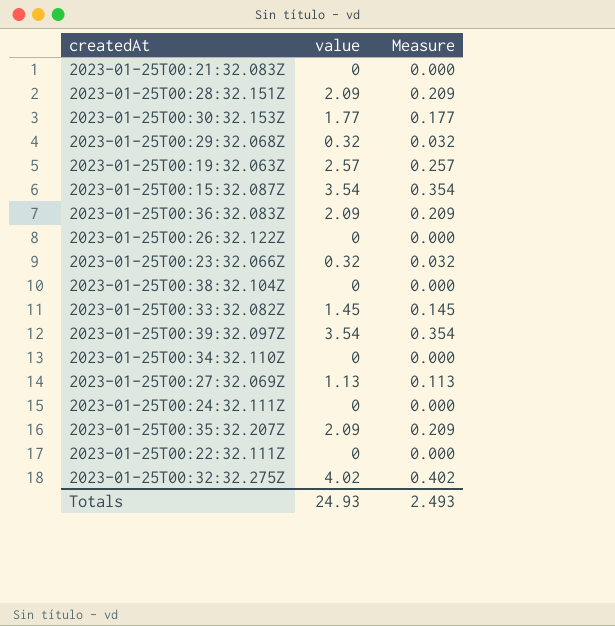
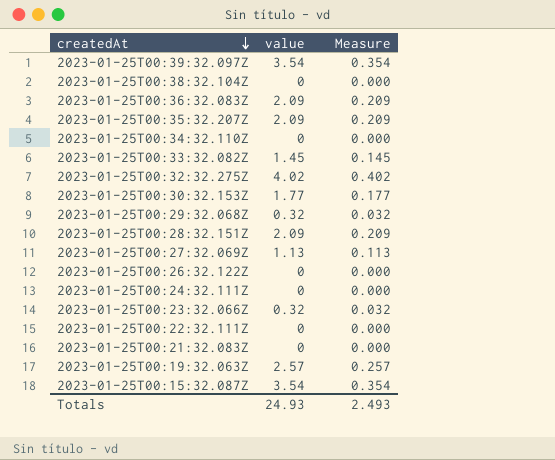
row order: none -> createdAt descending

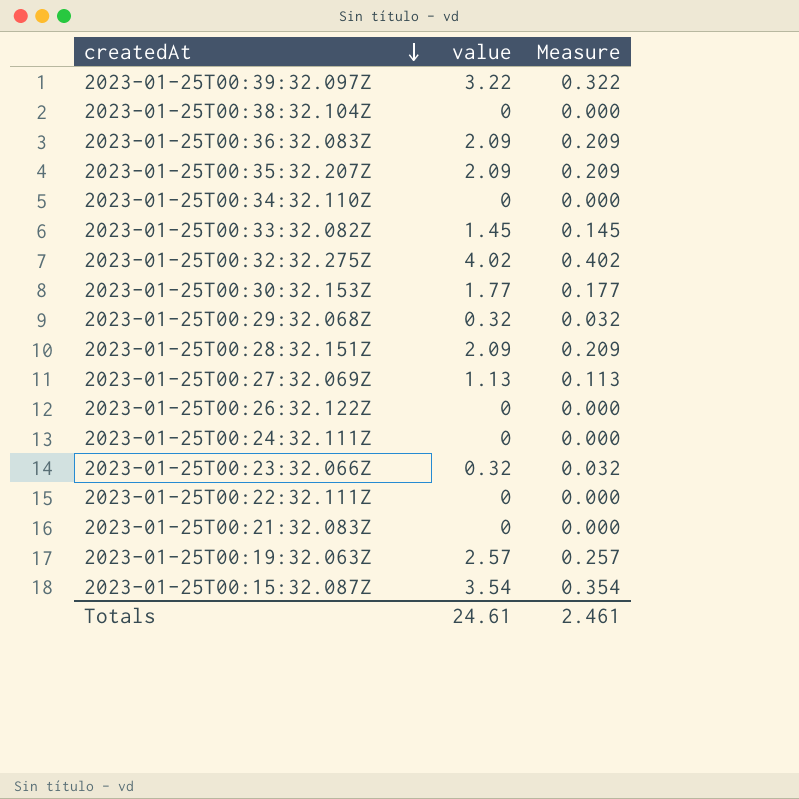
2023-01-25T00:39:32.097Z | value: 3.54 -> 3.22
2023-01-25T00:39:32.097Z | Measure: 0.354 -> 0.322
Totals | value: 24.93 -> 24.61
Totals | Measure: 2.493 -> 2.461

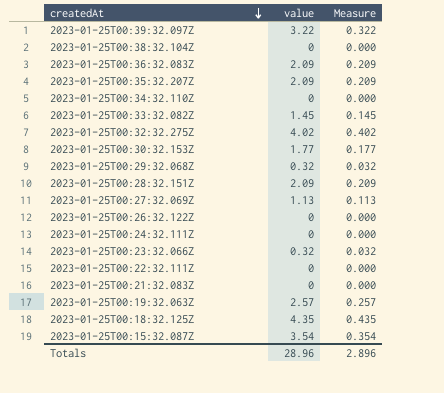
row 2023-01-25T00:18:32.125Z: none -> 4.35 | 0.435
Totals | value: 24.61 -> 28.96
Totals | Measure: 2.461 -> 2.896

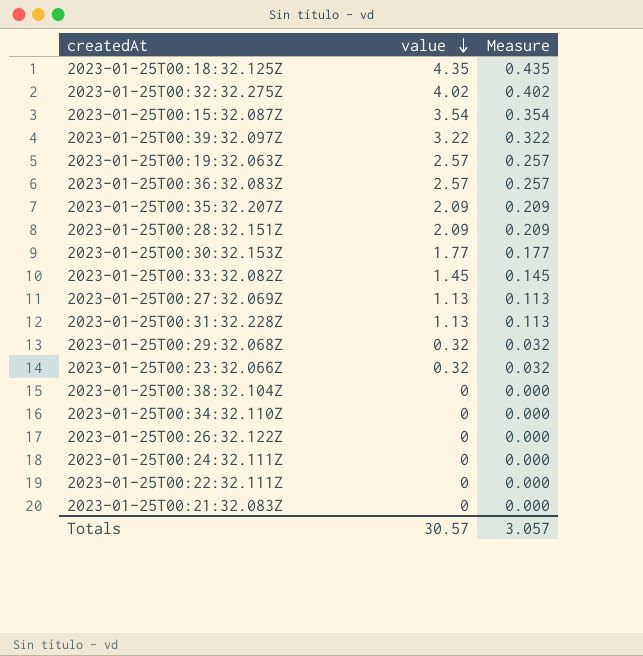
row order: createdAt descending -> value descending
2023-01-25T00:36:32.083Z | value: 2.09 -> 2.57
2023-01-25T00:36:32.083Z | Measure: 0.209 -> 0.257
row 2023-01-25T00:31:32.228Z: none -> 1.13 | 0.113
Totals | value: 28.96 -> 30.57
Totals | Measure: 2.896 -> 3.057

